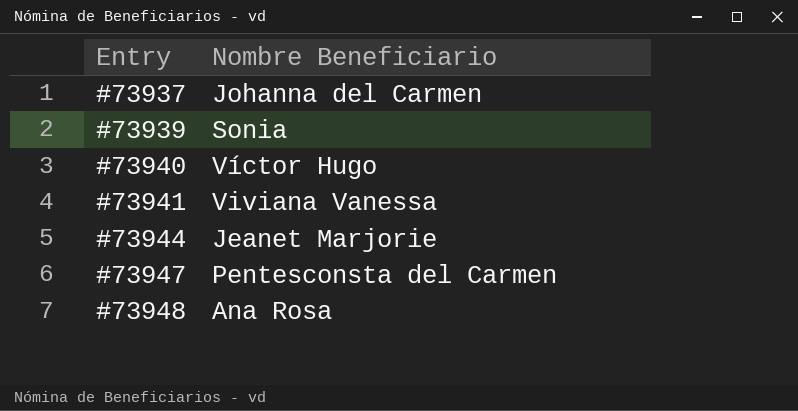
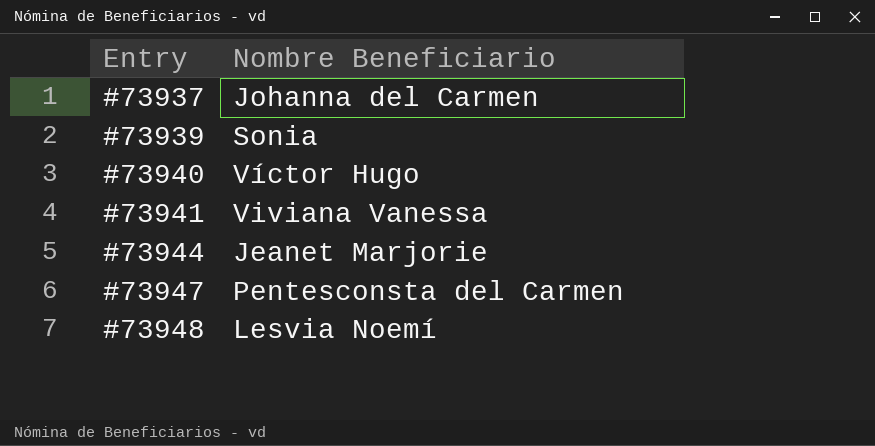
#73948 | Nombre Beneficiario: Ana Rosa -> Lesvia Noemí

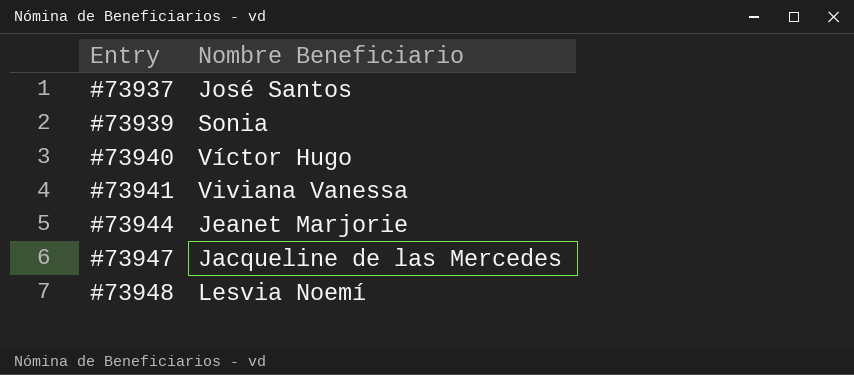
#73937 | Nombre Beneficiario: Johanna del Carmen -> José Santos
#73947 | Nombre Beneficiario: Pentesconsta del Carmen -> Jacqueline de las Mercedes

